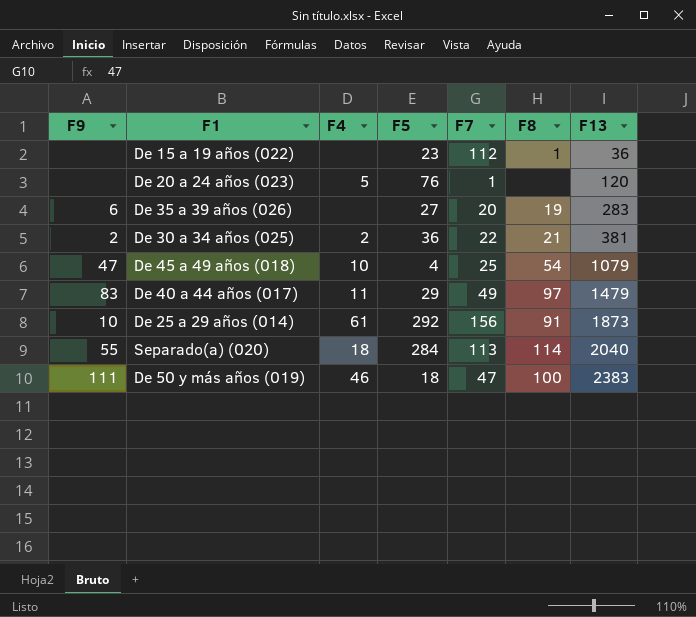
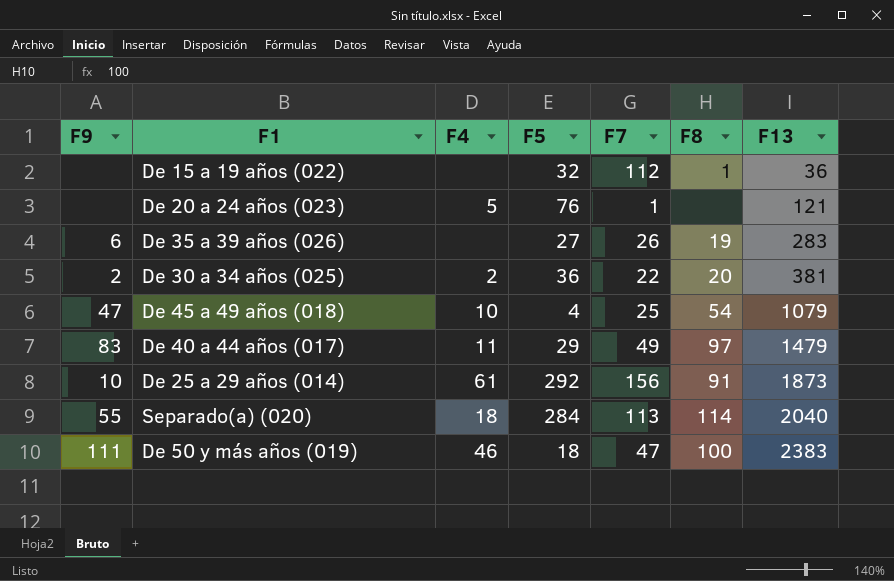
De 15 a 19 años (022) | F5: 23 -> 32
De 20 a 24 años (023) | F13: 120 -> 121
De 35 a 39 años (026) | F7: 20 -> 26
De 30 a 34 años (025) | F8: 21 -> 20

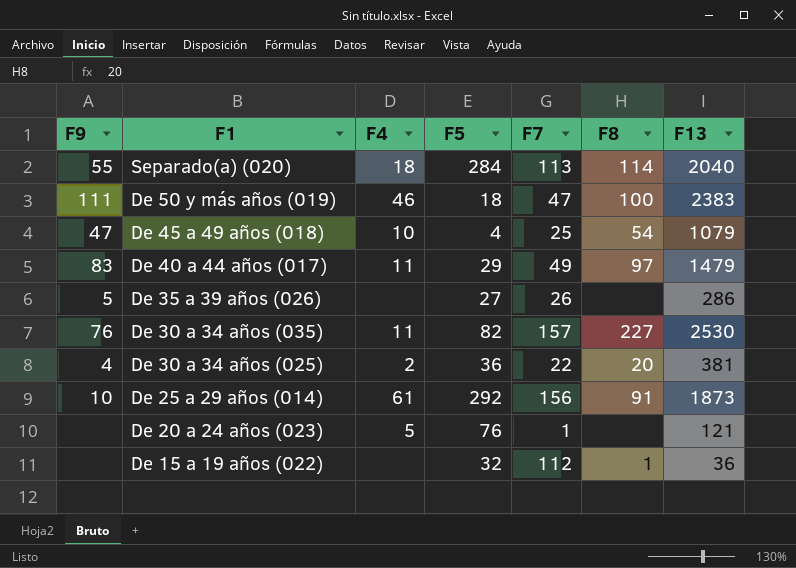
row order: F13 ascending -> F1 descending
De 35 a 39 años (026) | F9: 6 -> 5
De 35 a 39 años (026) | F8: 19 -> none
De 35 a 39 años (026) | F13: 283 -> 286
row De 30 a 34 años (035): none -> 76 | 11 | 82 | 157 | 227 | 2530
De 30 a 34 años (025) | F9: 2 -> 4

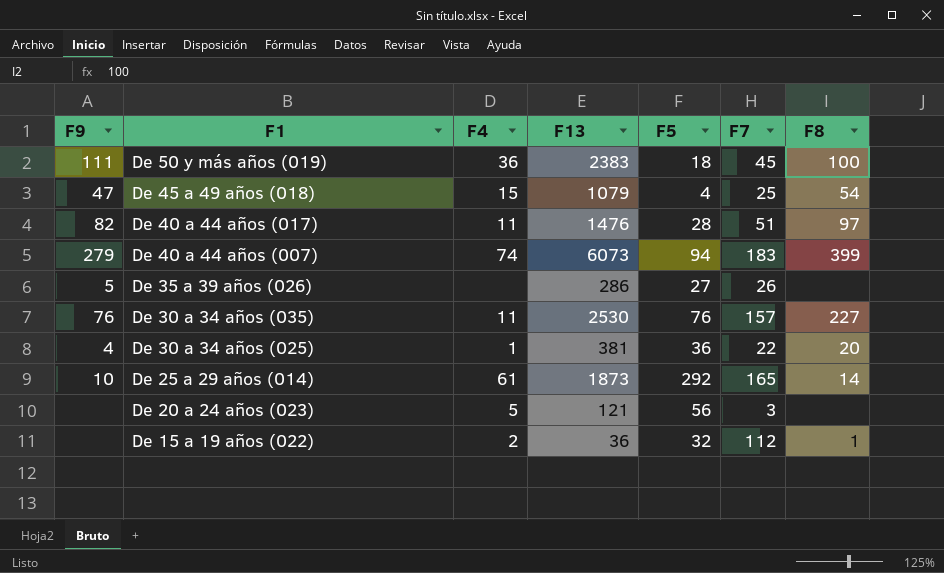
column F13 | position: 7 -> 4
row Separado(a) (020): 55 | 18 | 284 | 113 | 114 | 2040 -> none
De 50 y más años (019) | F4: 46 -> 36
De 50 y más años (019) | F7: 47 -> 45
De 45 a 49 años (018) | F4: 10 -> 15
De 40 a 44 años (017) | F9: 83 -> 82
De 40 a 44 años (017) | F13: 1479 -> 1476
De 40 a 44 años (017) | F5: 29 -> 28
De 40 a 44 años (017) | F7: 49 -> 51
row De 40 a 44 años (007): none -> 279 | 74 | 6073 | 94 | 183 | 399
De 30 a 34 años (035) | F5: 82 -> 76
De 30 a 34 años (025) | F4: 2 -> 1
De 25 a 29 años (014) | F7: 156 -> 165
De 25 a 29 años (014) | F8: 91 -> 14
De 20 a 24 años (023) | F5: 76 -> 56
De 20 a 24 años (023) | F7: 1 -> 3
De 15 a 19 años (022) | F4: none -> 2

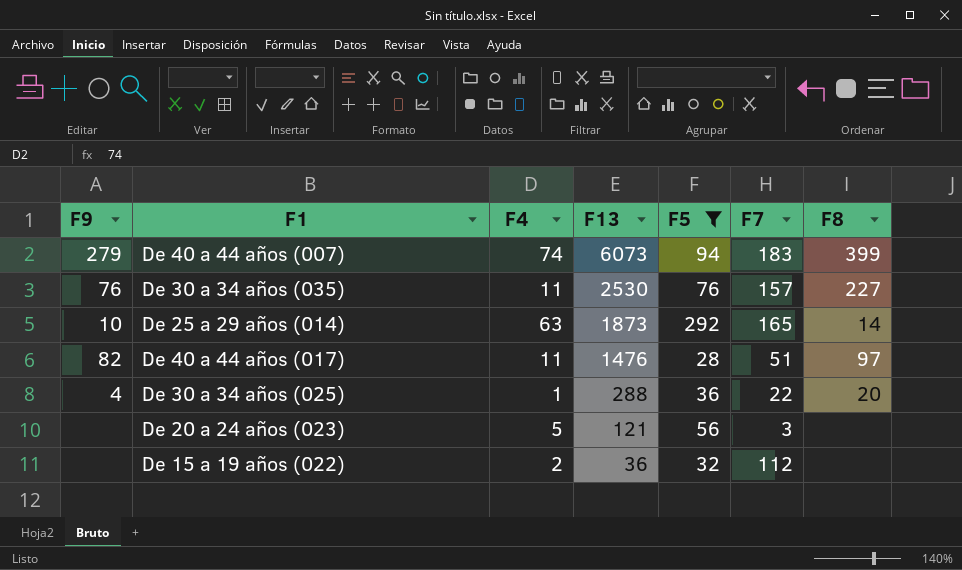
filter: none -> F5 >= 28
row order: F1 descending -> F13 descending
De 25 a 29 años (014) | F4: 61 -> 63
De 30 a 34 años (025) | F13: 381 -> 288
De 15 a 19 años (022) | F8: 1 -> none

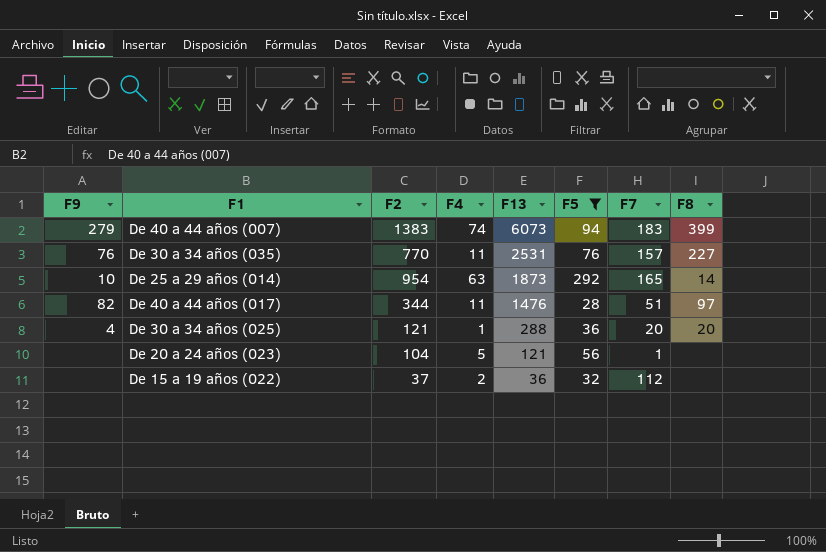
column F2 | position: none -> 3
De 30 a 34 años (035) | F13: 2530 -> 2531
De 30 a 34 años (025) | F7: 22 -> 20
De 20 a 24 años (023) | F7: 3 -> 1

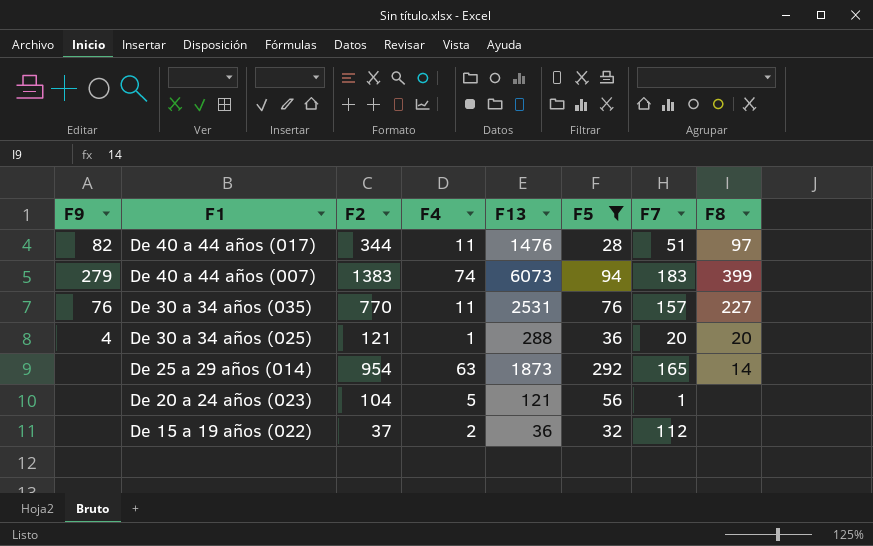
row order: F13 descending -> F1 descending
De 25 a 29 años (014) | F9: 10 -> none

